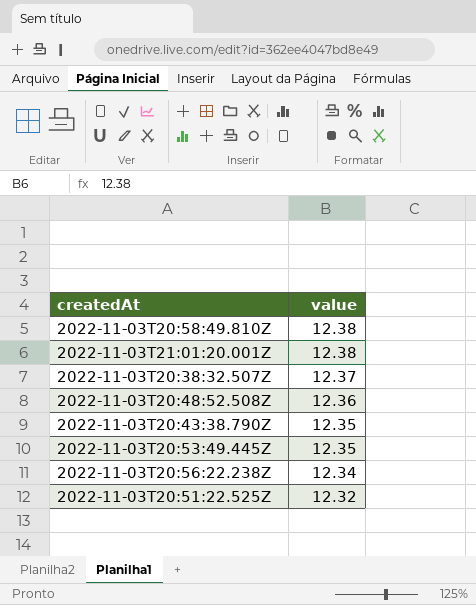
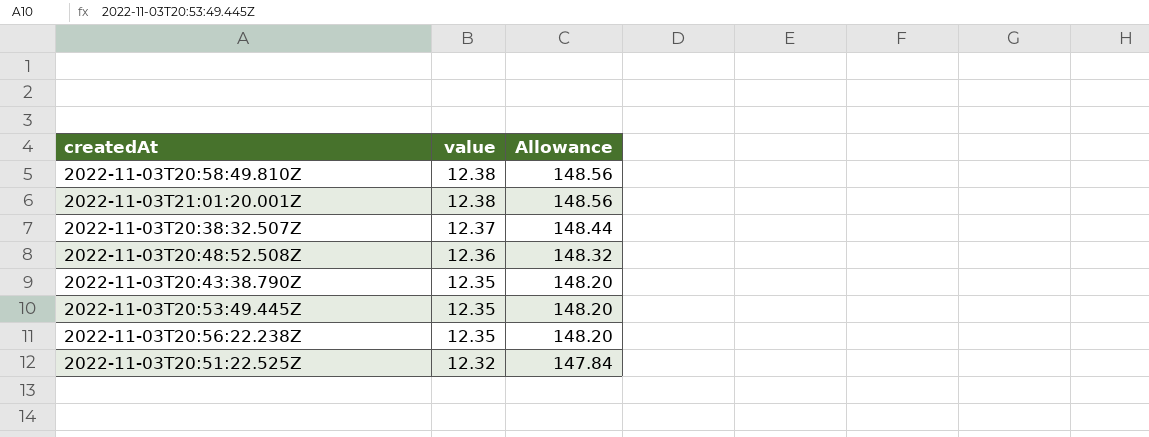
column Allowance | formula: none -> [value] * 12
2022-11-03T20:56:22.238Z | value: 12.34 -> 12.35

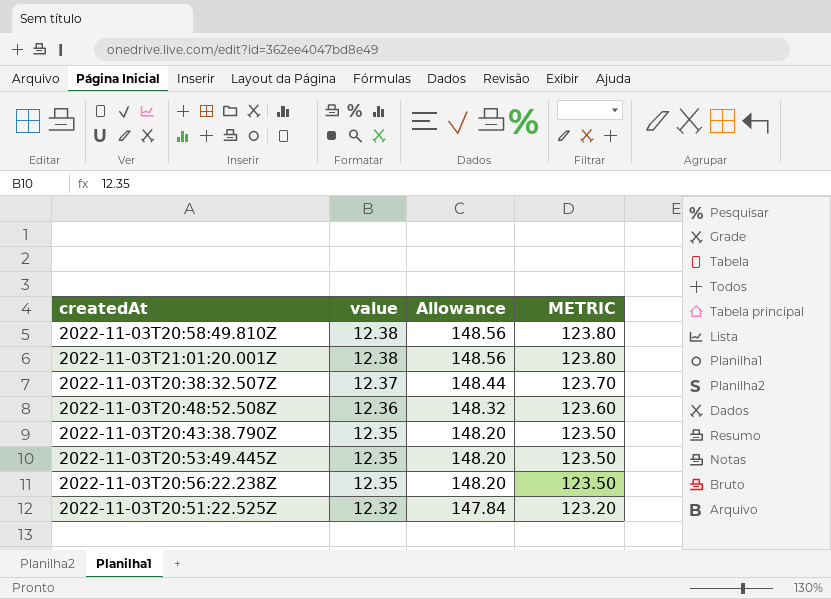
column METRIC | formula: none -> [value] * 10

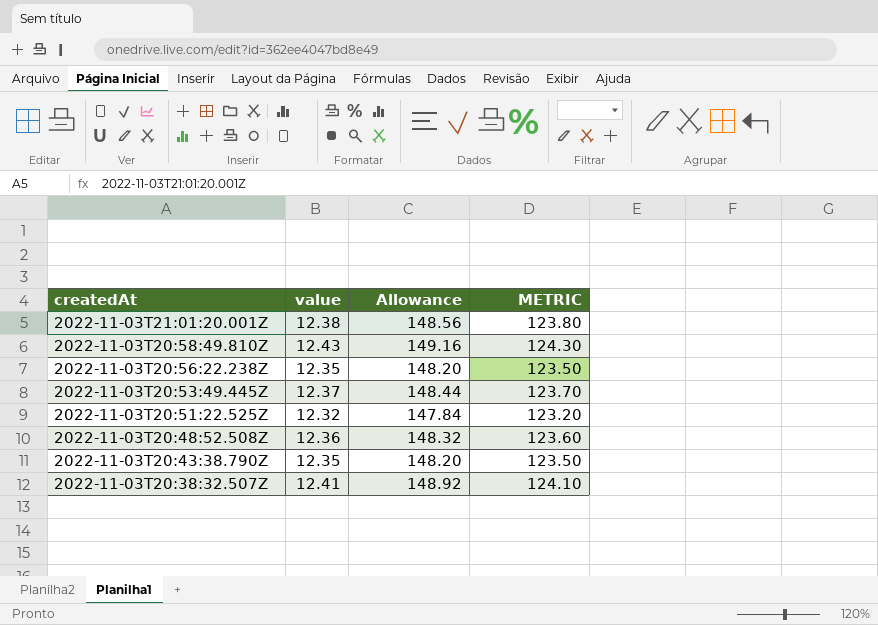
row order: value descending -> createdAt descending
2022-11-03T20:58:49.810Z | value: 12.38 -> 12.43
2022-11-03T20:58:49.810Z | Allowance: 148.56 -> 149.16
2022-11-03T20:58:49.810Z | METRIC: 123.80 -> 124.30
2022-11-03T20:53:49.445Z | value: 12.35 -> 12.37
2022-11-03T20:53:49.445Z | Allowance: 148.20 -> 148.44
2022-11-03T20:53:49.445Z | METRIC: 123.50 -> 123.70
2022-11-03T20:38:32.507Z | value: 12.37 -> 12.41
2022-11-03T20:38:32.507Z | Allowance: 148.44 -> 148.92
2022-11-03T20:38:32.507Z | METRIC: 123.70 -> 124.10

